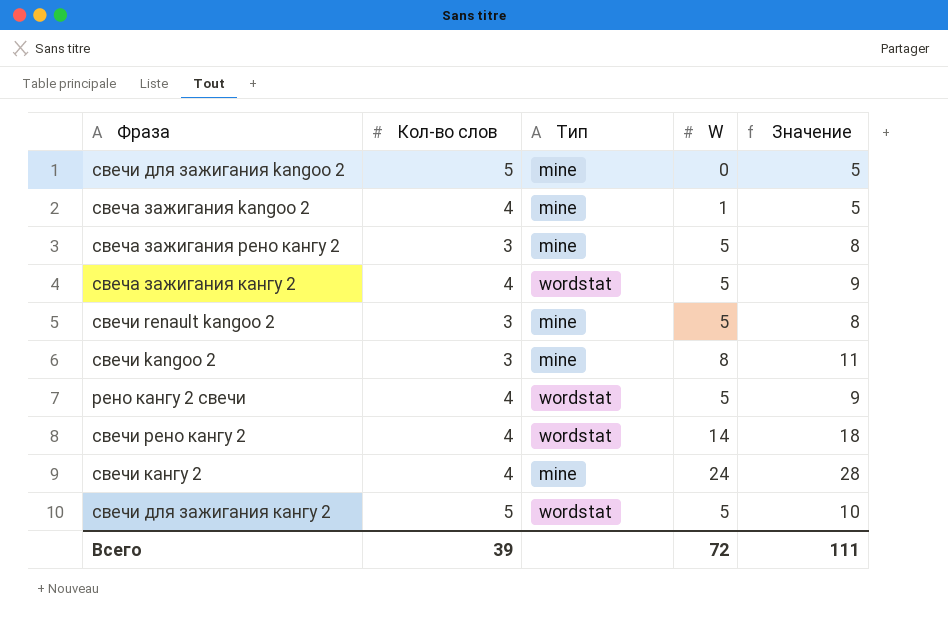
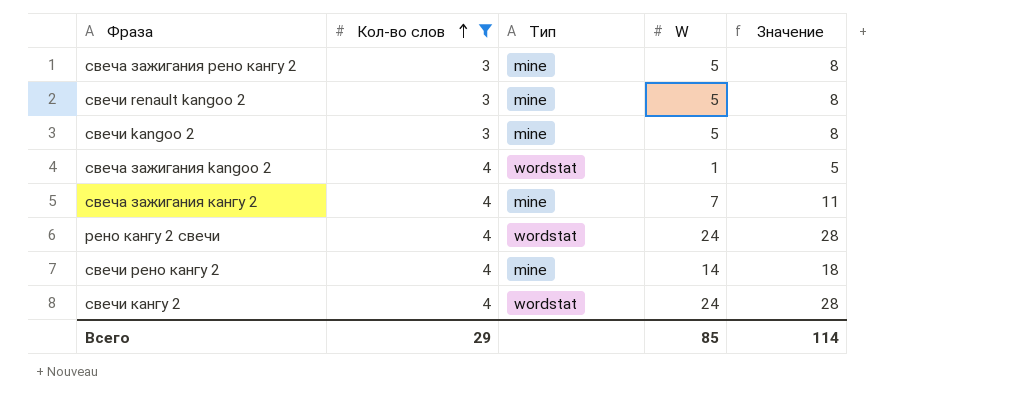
filter: none -> Кол-во слов != 5
row order: none -> Кол-во слов ascending
свечи kangoo 2 | W: 8 -> 5
свечи kangoo 2 | Значение: 11 -> 8
свеча зажигания kangoo 2 | Тип: mine -> wordstat
свеча зажигания кангу 2 | Тип: wordstat -> mine
свеча зажигания кангу 2 | W: 5 -> 7
свеча зажигания кангу 2 | Значение: 9 -> 11
рено кангу 2 свечи | W: 5 -> 24
рено кангу 2 свечи | Значение: 9 -> 28
свечи рено кангу 2 | Тип: wordstat -> mine
свечи кангу 2 | Тип: mine -> wordstat
Всего | Кол-во слов: 39 -> 29
Всего | W: 72 -> 85
Всего | Значение: 111 -> 114

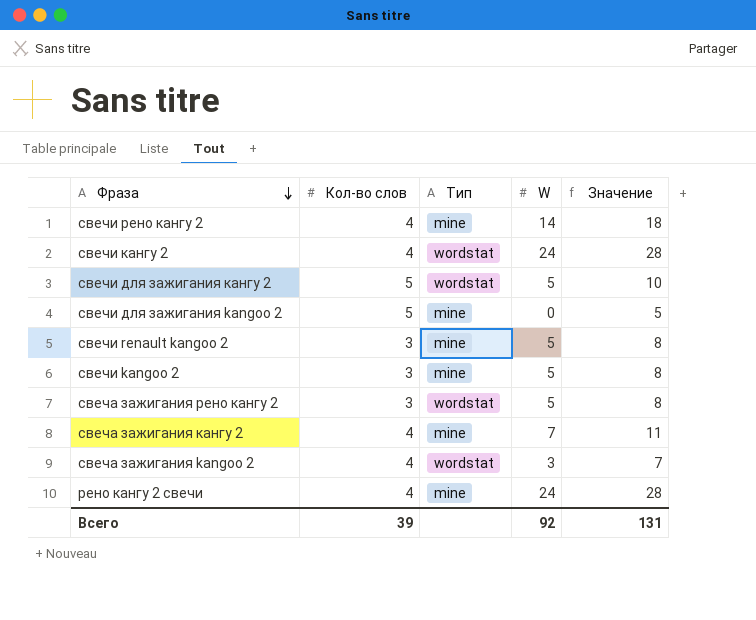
filter: Кол-во слов != 5 -> none
row order: Кол-во слов ascending -> Фраза descending
свеча зажигания рено кангу 2 | Тип: mine -> wordstat
свеча зажигания kangoo 2 | W: 1 -> 3
свеча зажигания kangoo 2 | Значение: 5 -> 7
рено кангу 2 свечи | Тип: wordstat -> mine
Всего | Кол-во слов: 29 -> 39
Всего | W: 85 -> 92
Всего | Значение: 114 -> 131

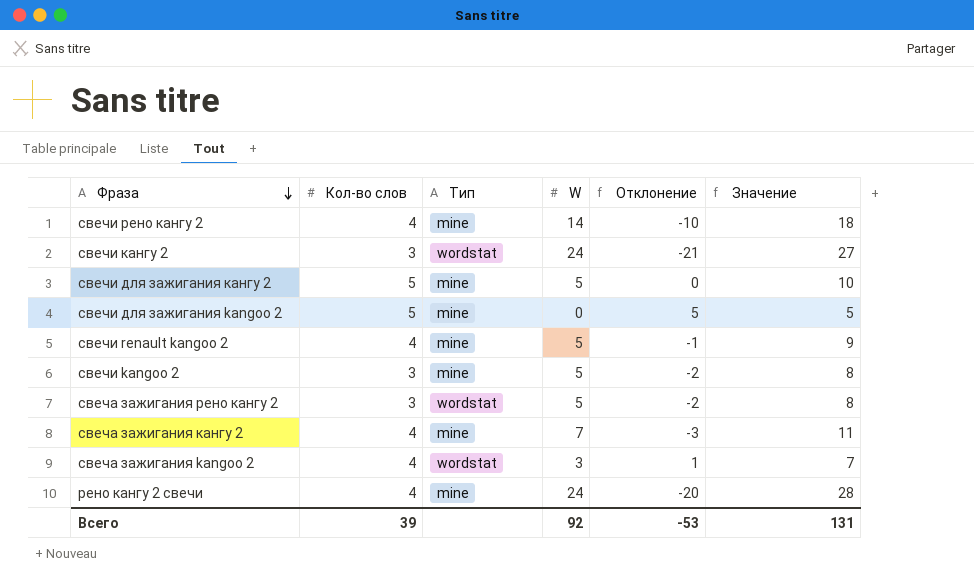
column Отклонение | formula: none -> [Кол-во слов] - [W]
свечи кангу 2 | Кол-во слов: 4 -> 3
свечи кангу 2 | Значение: 28 -> 27
свечи для зажигания кангу 2 | Тип: wordstat -> mine
свечи renault kangoo 2 | Кол-во слов: 3 -> 4
свечи renault kangoo 2 | Значение: 8 -> 9

